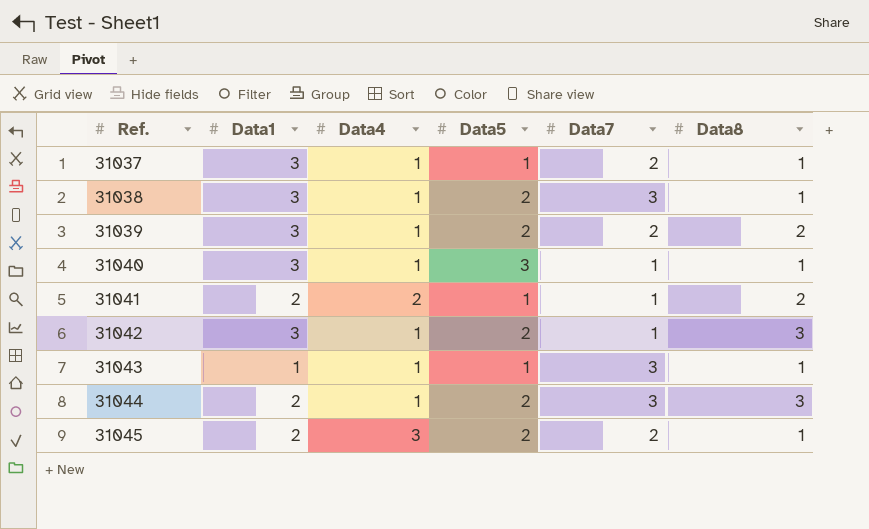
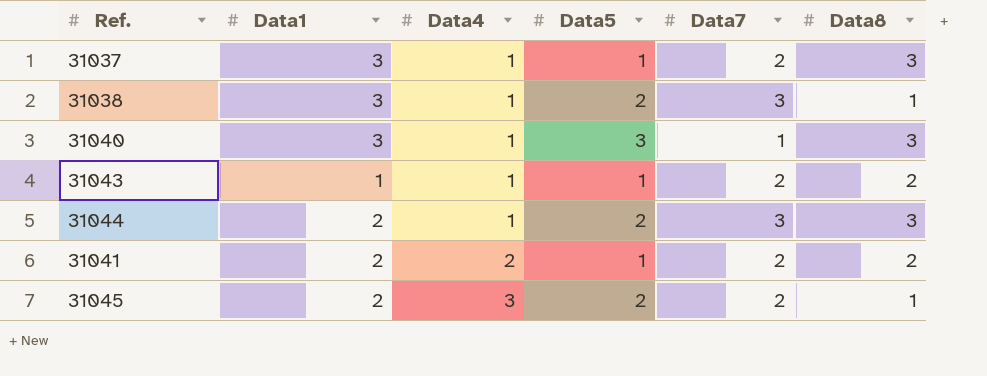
row order: Ref. ascending -> Data4 ascending
row 31039: 3 | 1 | 2 | 2 | 2 -> none
row 31042: 3 | 1 | 2 | 1 | 3 -> none
31037 | Data8: 1 -> 3
31040 | Data8: 1 -> 3
31043 | Data7: 3 -> 2
31043 | Data8: 1 -> 2
31041 | Data7: 1 -> 2

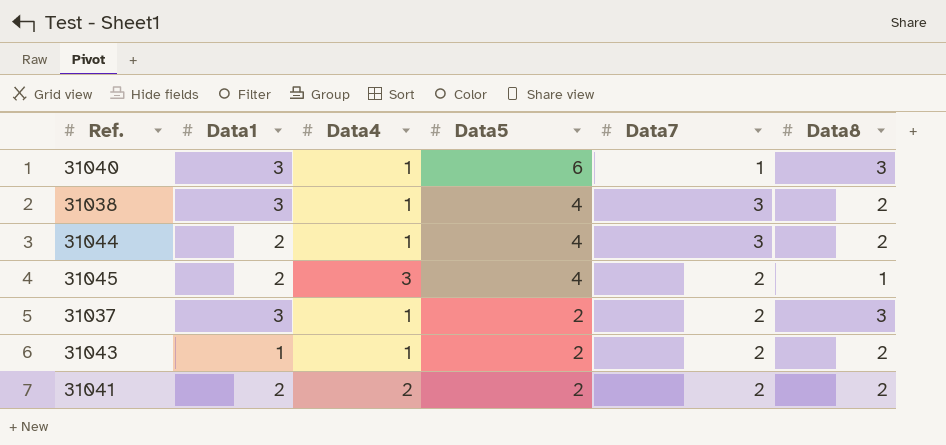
row order: Data4 ascending -> Data5 descending
31040 | Data5: 3 -> 6
31038 | Data5: 2 -> 4
31038 | Data8: 1 -> 2
31044 | Data5: 2 -> 4
31044 | Data8: 3 -> 2
31045 | Data5: 2 -> 4
31037 | Data5: 1 -> 2
31043 | Data5: 1 -> 2
31041 | Data5: 1 -> 2

